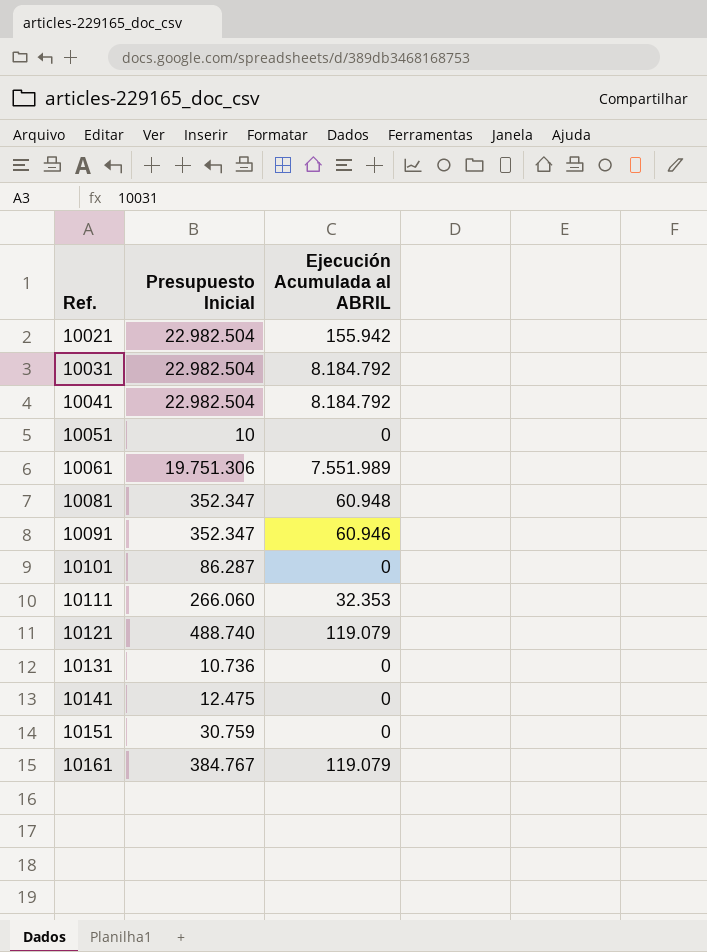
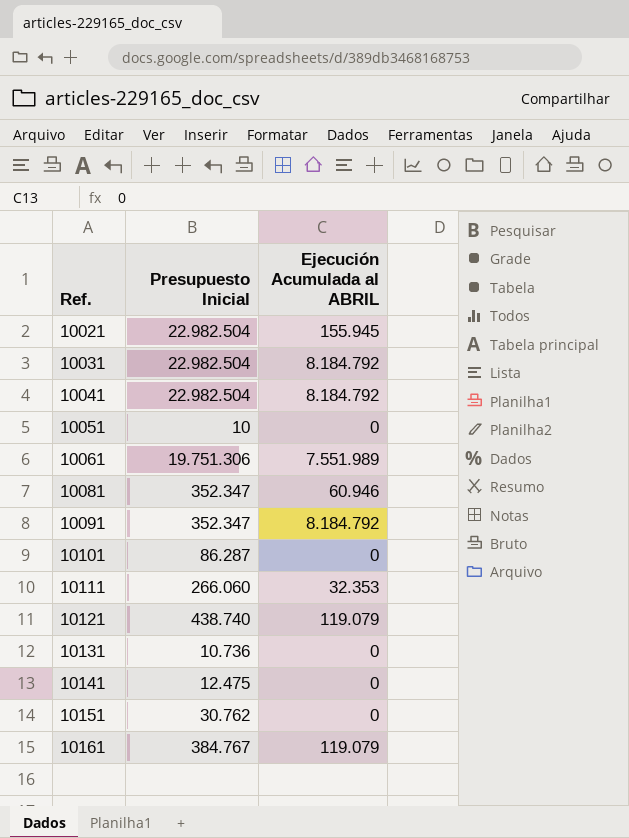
10021 | Ejecución Acumulada al ABRIL: 155.942 -> 155.945
10081 | Ejecución Acumulada al ABRIL: 60.948 -> 60.946
10091 | Ejecución Acumulada al ABRIL: 60.946 -> 8.184.792
10121 | Presupuesto Inicial: 488.740 -> 438.740
10151 | Presupuesto Inicial: 30.759 -> 30.762

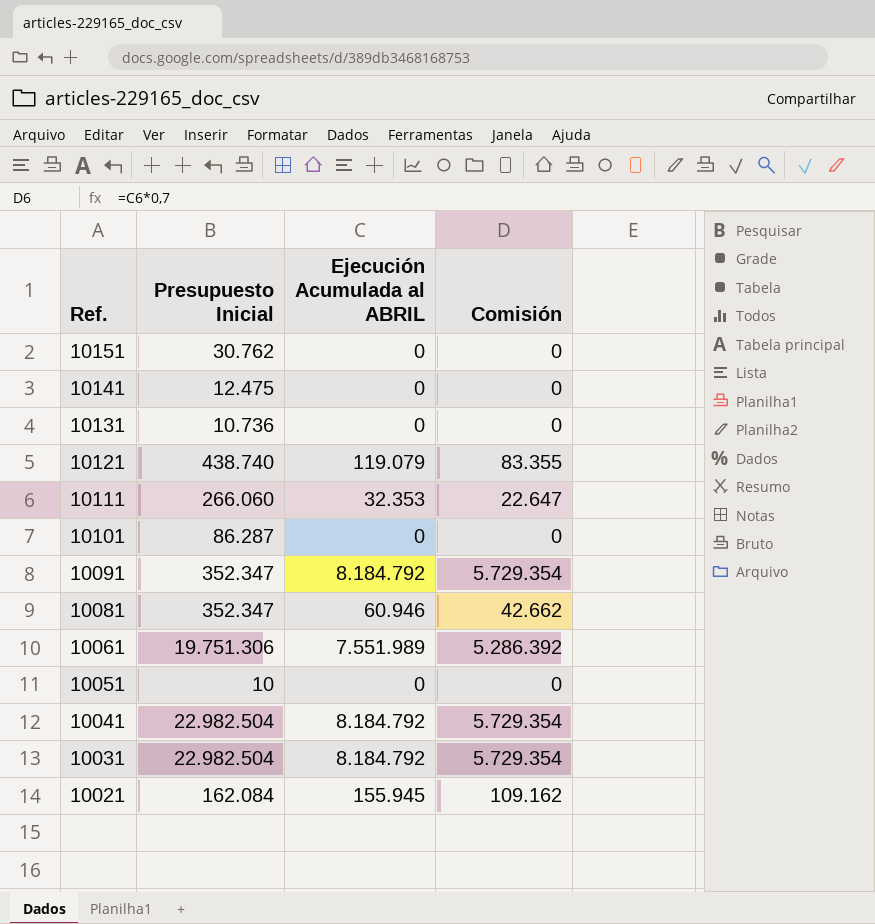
row order: Ref. ascending -> Ref. descending
column Comisión | formula: none -> [Ejecución Acumulada al ABRIL] * 0,7
row 10161: 384.767 | 119.079 -> none
10021 | Presupuesto Inicial: 22.982.504 -> 162.084

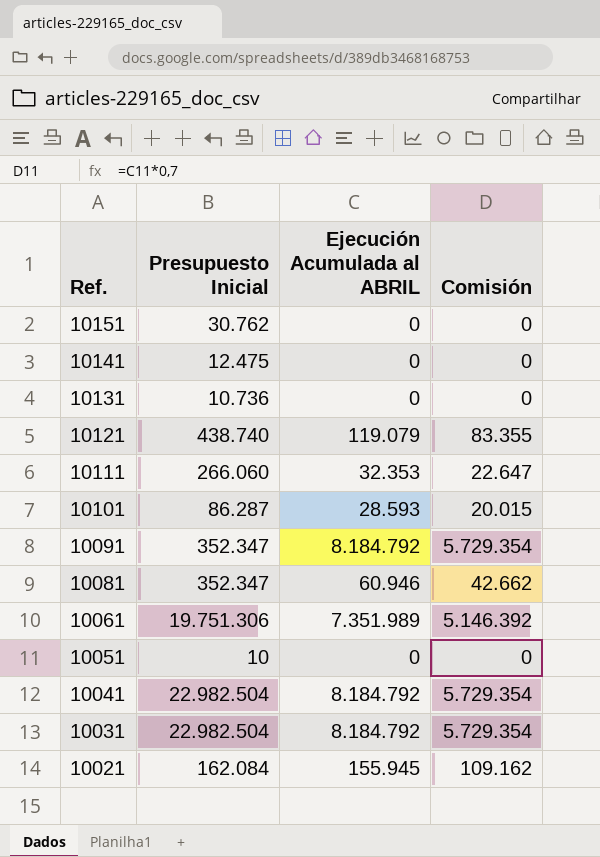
10101 | Ejecución Acumulada al ABRIL: 0 -> 28.593
10101 | Comisión: 0 -> 20.015
10061 | Ejecución Acumulada al ABRIL: 7.551.989 -> 7.351.989
10061 | Comisión: 5.286.392 -> 5.146.392

